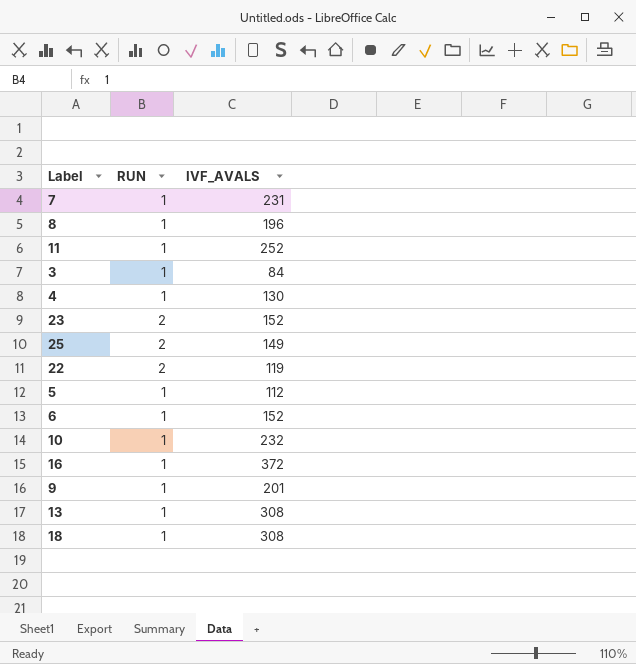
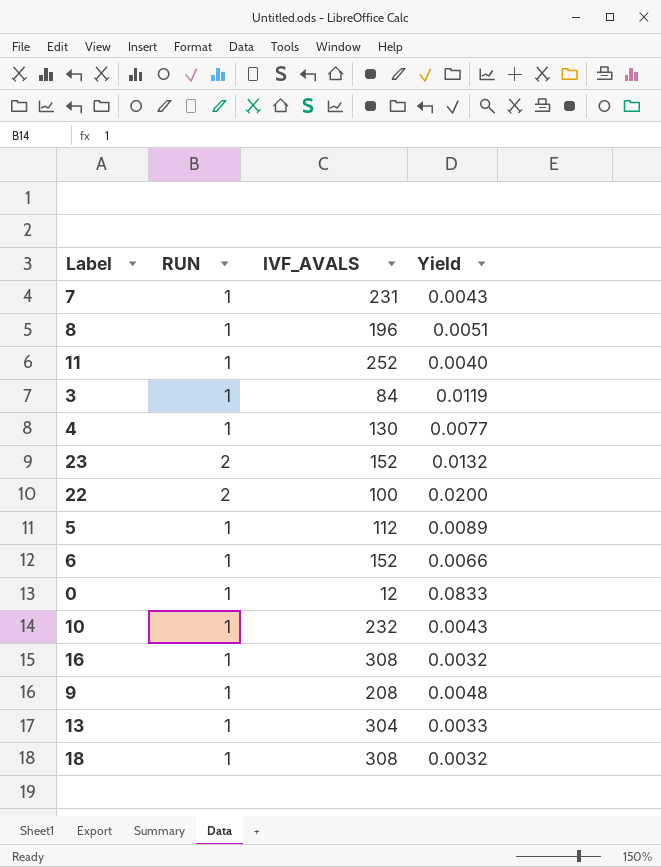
column Yield | formula: none -> [RUN] / [IVF_AVALS]
row 25: 2 | 149 -> none
22 | IVF_AVALS: 119 -> 100
row 0: none -> 1 | 12 | 0.0833
16 | IVF_AVALS: 372 -> 308
9 | IVF_AVALS: 201 -> 208
13 | IVF_AVALS: 308 -> 304

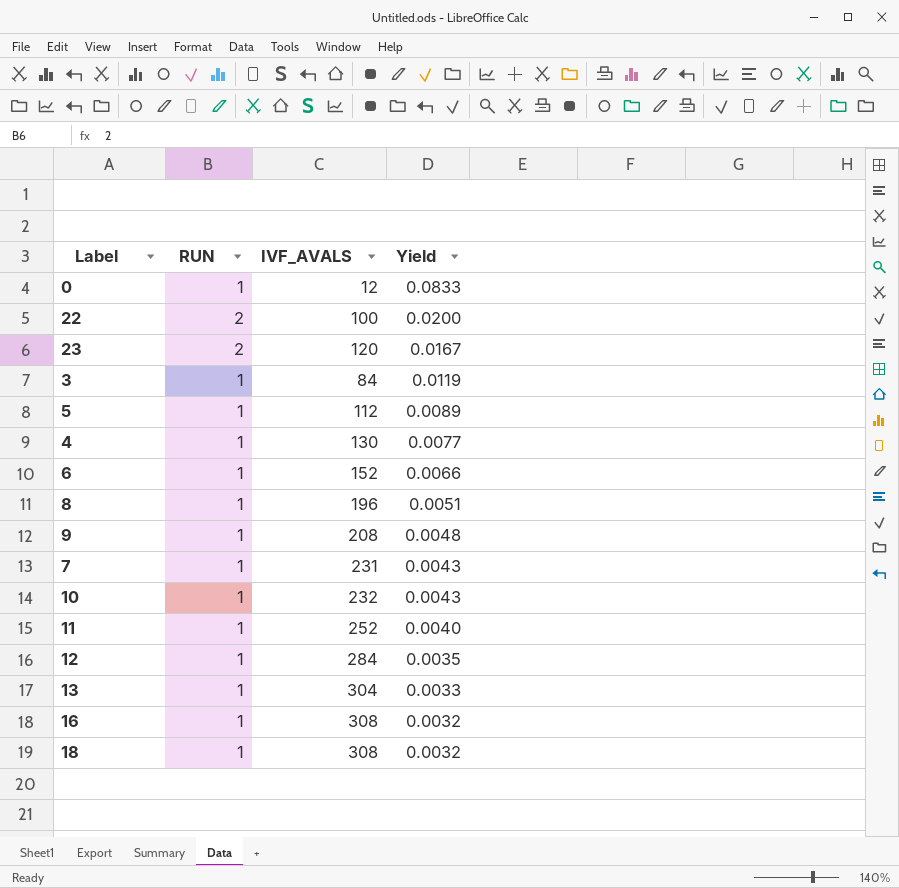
row order: none -> Yield descending
23 | IVF_AVALS: 152 -> 120
23 | Yield: 0.0132 -> 0.0167
row 12: none -> 1 | 284 | 0.0035

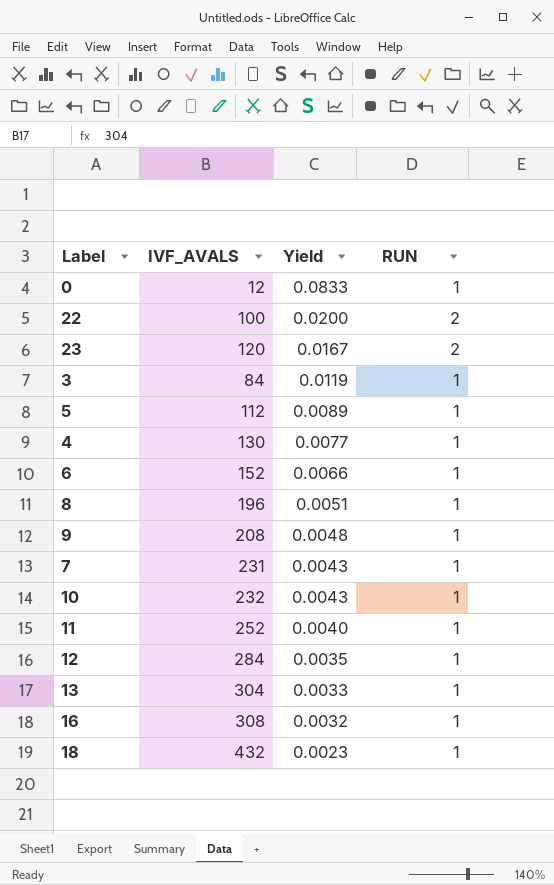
column RUN | position: 2 -> 4
18 | IVF_AVALS: 308 -> 432
18 | Yield: 0.0032 -> 0.0023

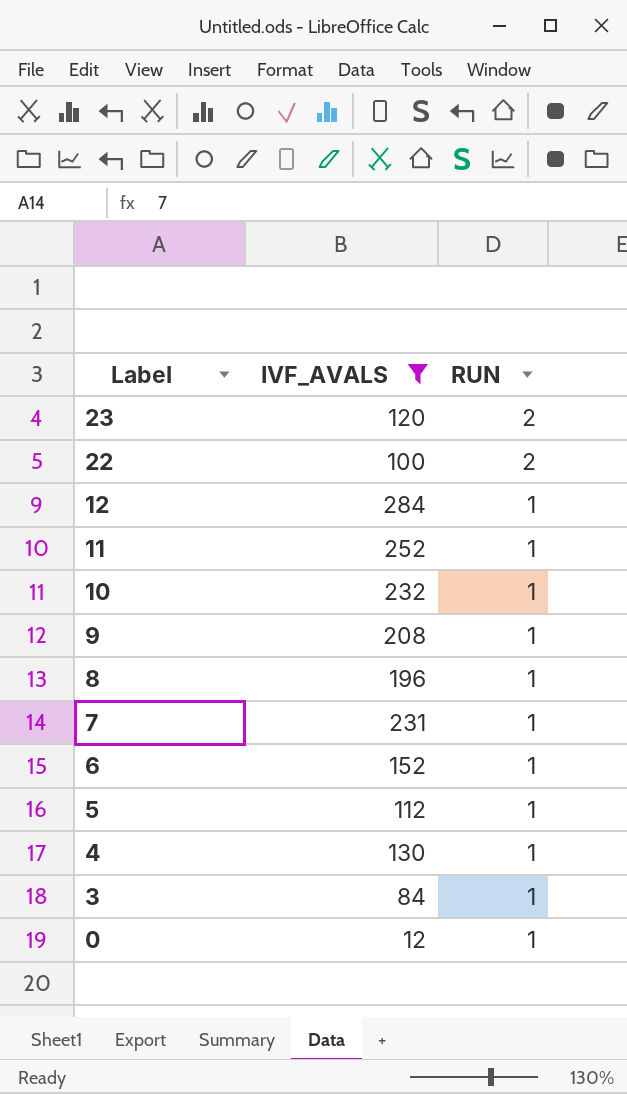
filter: none -> IVF_AVALS <= 284
row order: Yield descending -> Label descending
column Yield | formula: [RUN] / [IVF_AVALS] -> none

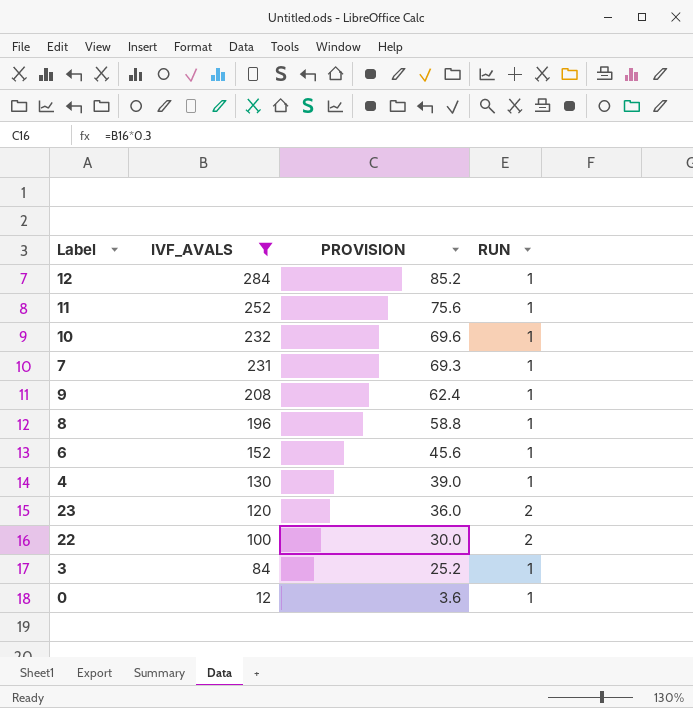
row order: Label descending -> IVF_AVALS descending
column PROVISION | formula: none -> [IVF_AVALS] * 0.3
row 5: 112 | 1 -> none

